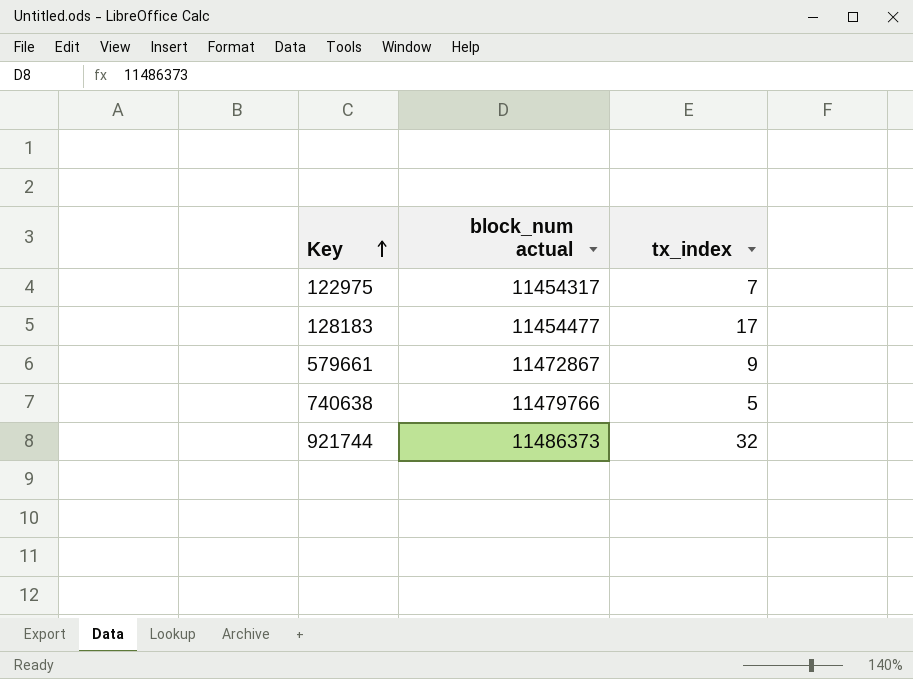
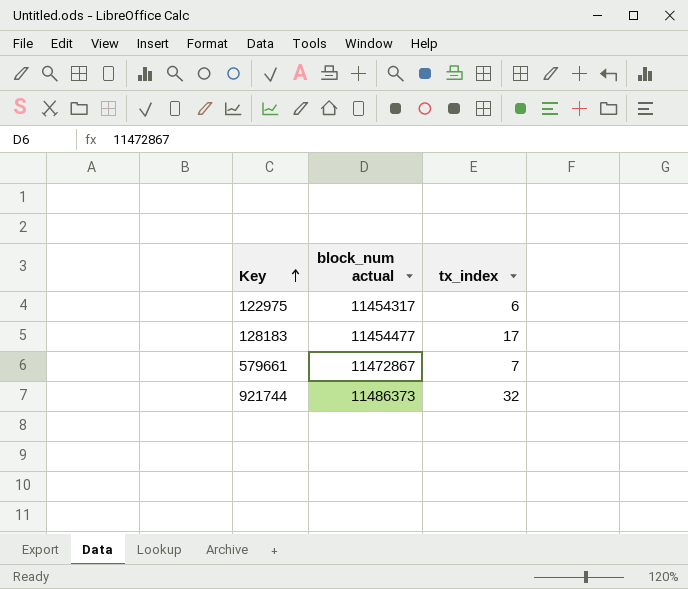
row 740638: 11479766 | 5 -> none
122975 | tx_index: 7 -> 6
579661 | tx_index: 9 -> 7

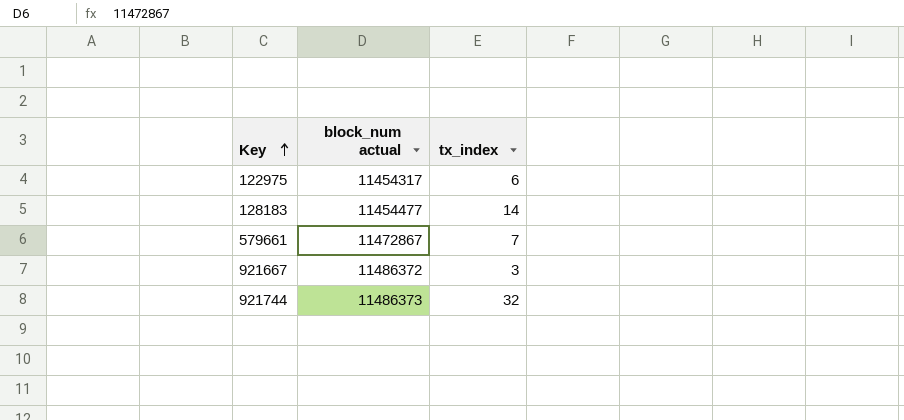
128183 | tx_index: 17 -> 14
row 921667: none -> 11486372 | 3

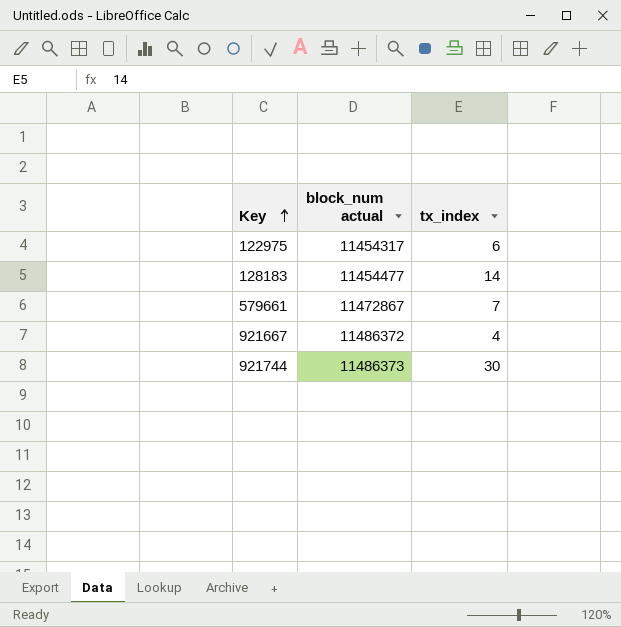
921667 | tx_index: 3 -> 4
921744 | tx_index: 32 -> 30

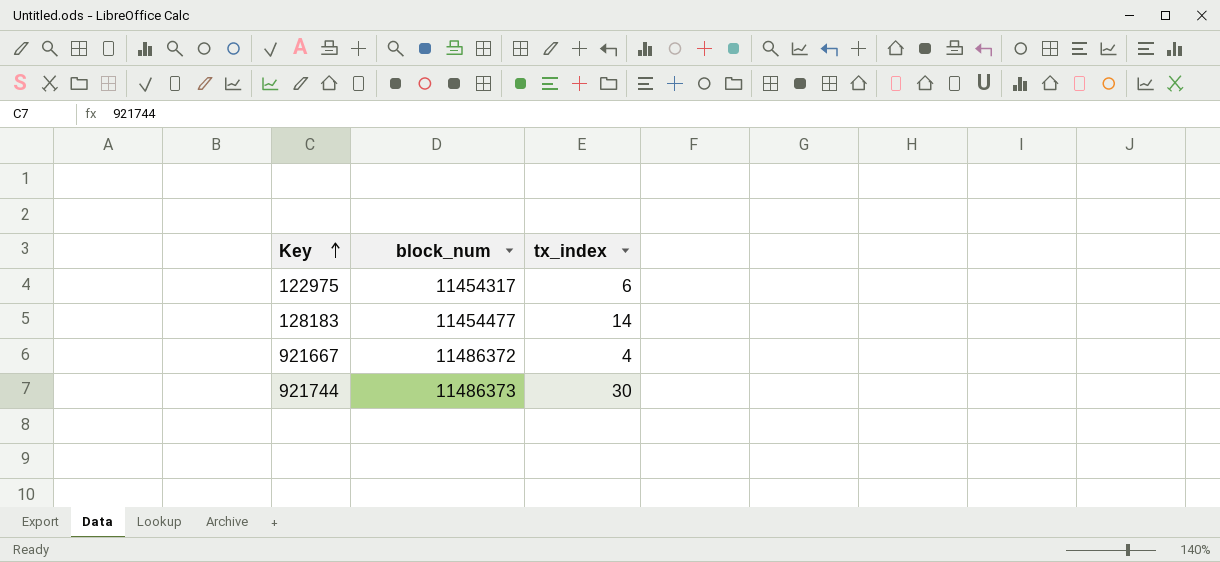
column name: block_num actual -> block_num
row 579661: 11472867 | 7 -> none

